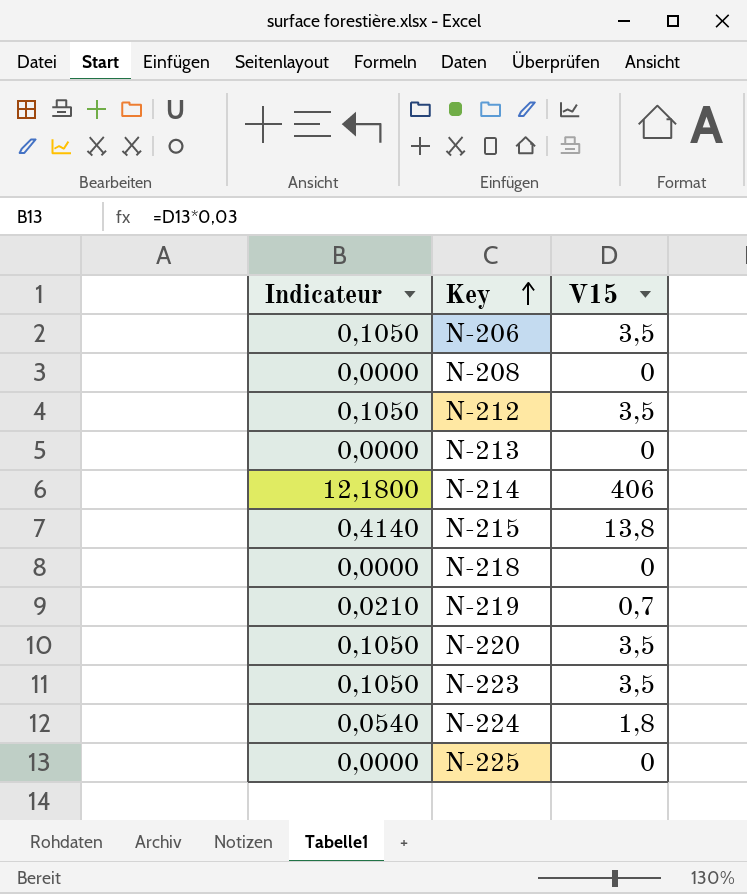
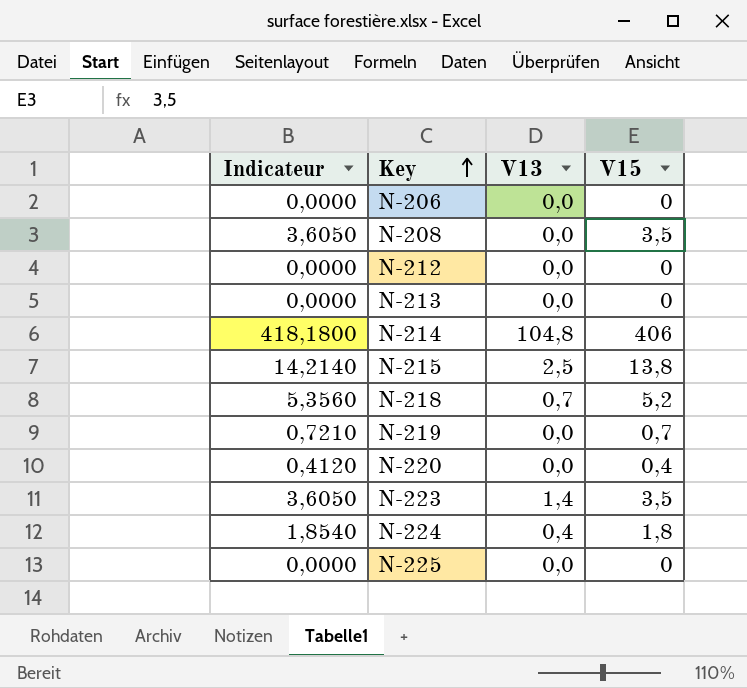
column Indicateur | formula: [V15] * 0,03 -> [V15] * 1,03
column V13 | position: none -> 3
N-206 | V15: 3,5 -> 0
N-208 | V15: 0 -> 3,5
N-212 | V15: 3,5 -> 0
N-218 | V15: 0 -> 5,2
N-220 | V15: 3,5 -> 0,4

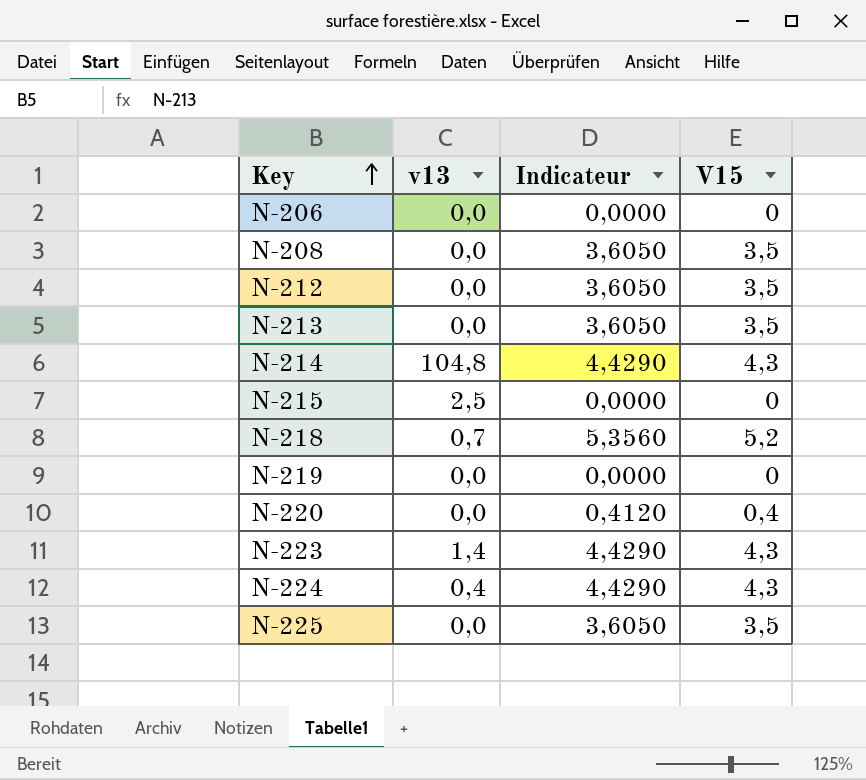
column name: V13 -> v13
column Indicateur | position: 1 -> 3
N-212 | Indicateur: 0,0000 -> 3,6050
N-212 | V15: 0 -> 3,5
N-213 | Indicateur: 0,0000 -> 3,6050
N-213 | V15: 0 -> 3,5
N-214 | Indicateur: 418,1800 -> 4,4290
N-214 | V15: 406 -> 4,3
N-215 | Indicateur: 14,2140 -> 0,0000
N-215 | V15: 13,8 -> 0
N-219 | Indicateur: 0,7210 -> 0,0000
N-219 | V15: 0,7 -> 0
N-223 | Indicateur: 3,6050 -> 4,4290
N-223 | V15: 3,5 -> 4,3
N-224 | Indicateur: 1,8540 -> 4,4290
N-224 | V15: 1,8 -> 4,3
N-225 | Indicateur: 0,0000 -> 3,6050
N-225 | V15: 0 -> 3,5

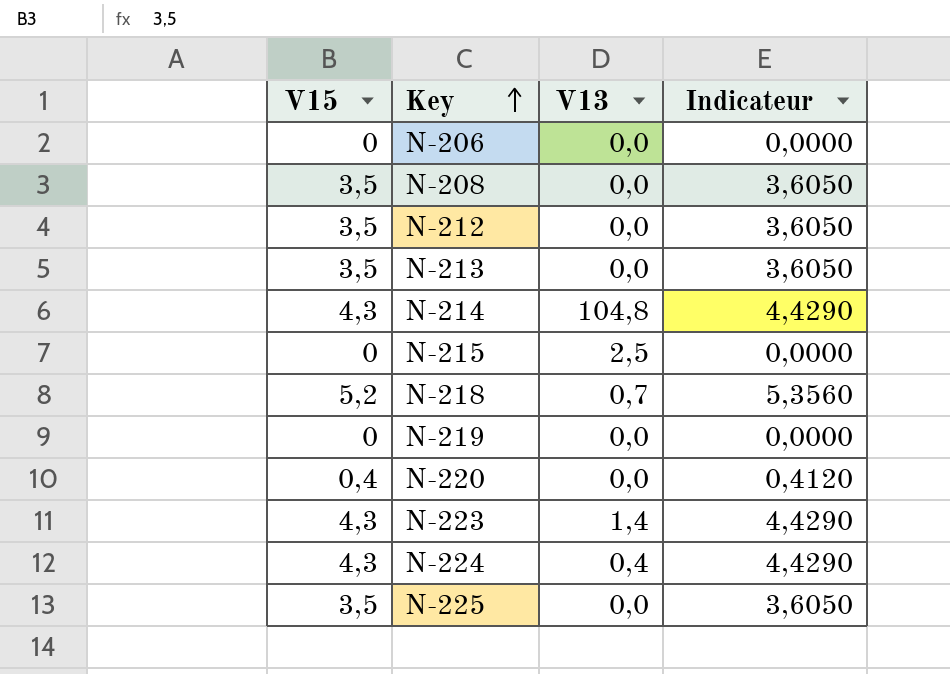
column V15 | position: 4 -> 1
column name: v13 -> V13

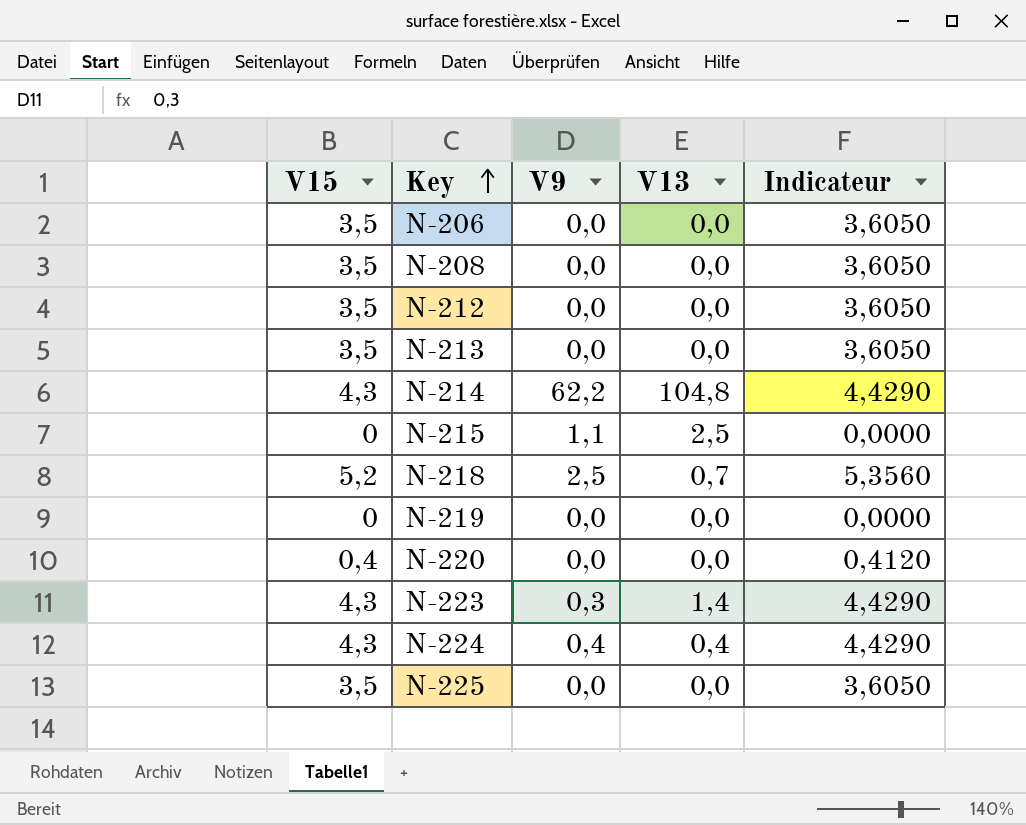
column V9 | position: none -> 3
N-206 | V15: 0 -> 3,5
N-206 | Indicateur: 0,0000 -> 3,6050

